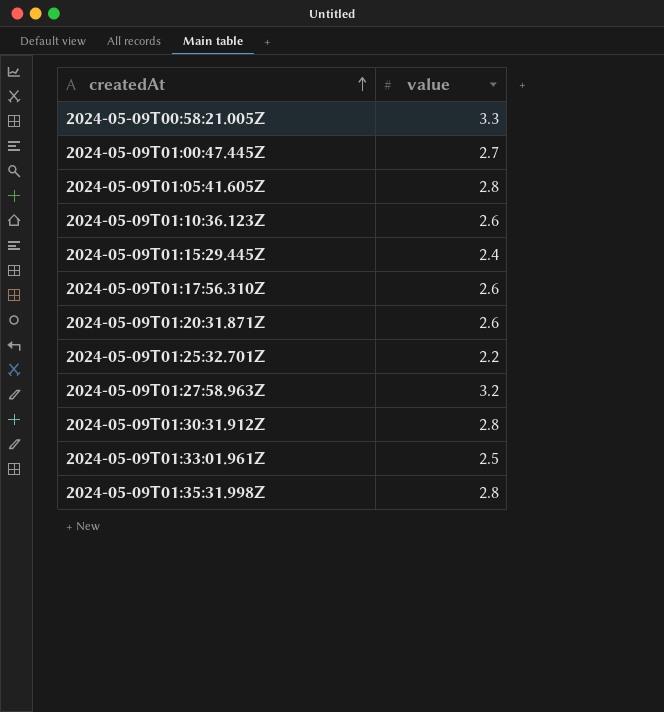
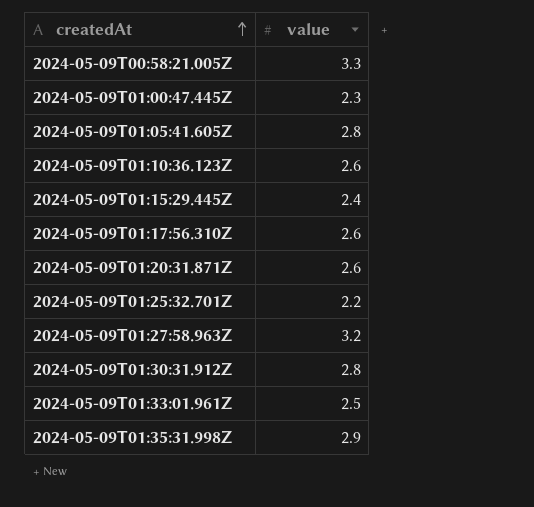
2024-05-09T01:00:47.445Z | value: 2.7 -> 2.3
2024-05-09T01:35:31.998Z | value: 2.8 -> 2.9

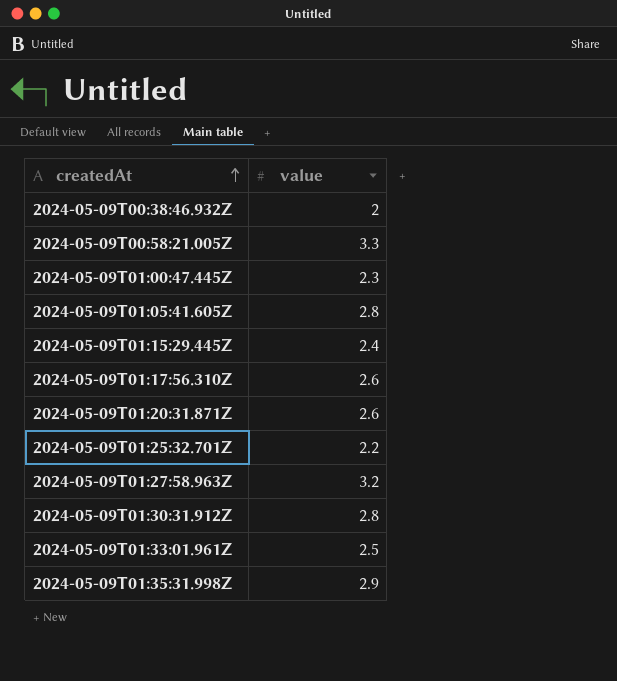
row 2024-05-09T01:10:36.123Z: 2.6 -> none
row 2024-05-09T00:38:46.932Z: none -> 2

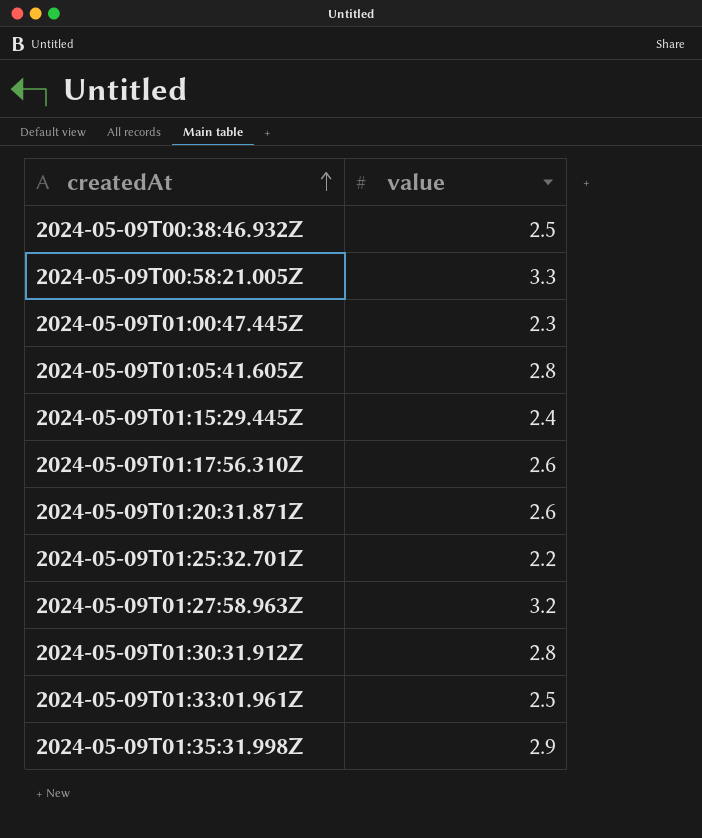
2024-05-09T00:38:46.932Z | value: 2 -> 2.5

